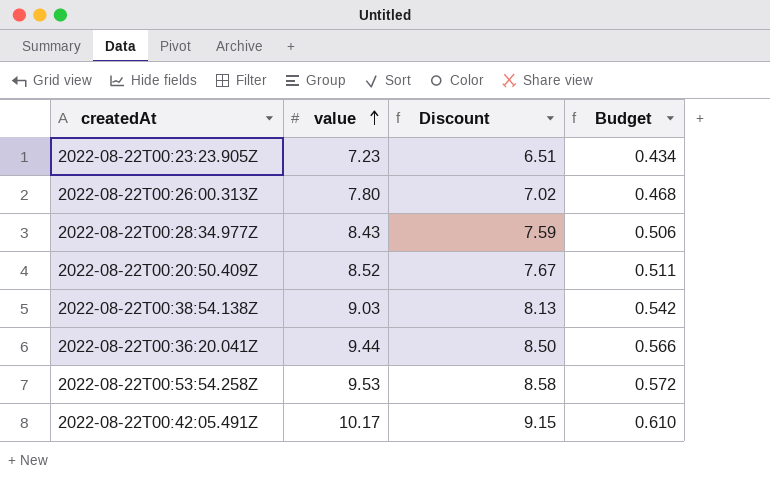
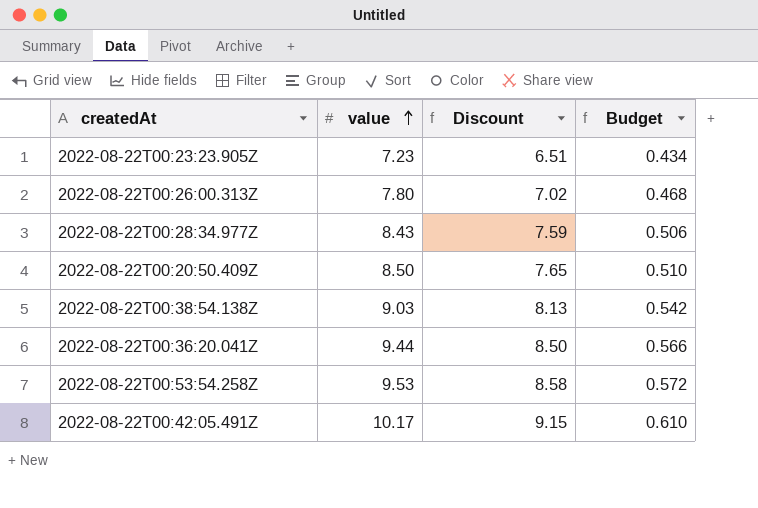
2022-08-22T00:20:50.409Z | value: 8.52 -> 8.50
2022-08-22T00:20:50.409Z | Discount: 7.67 -> 7.65
2022-08-22T00:20:50.409Z | Budget: 0.511 -> 0.510

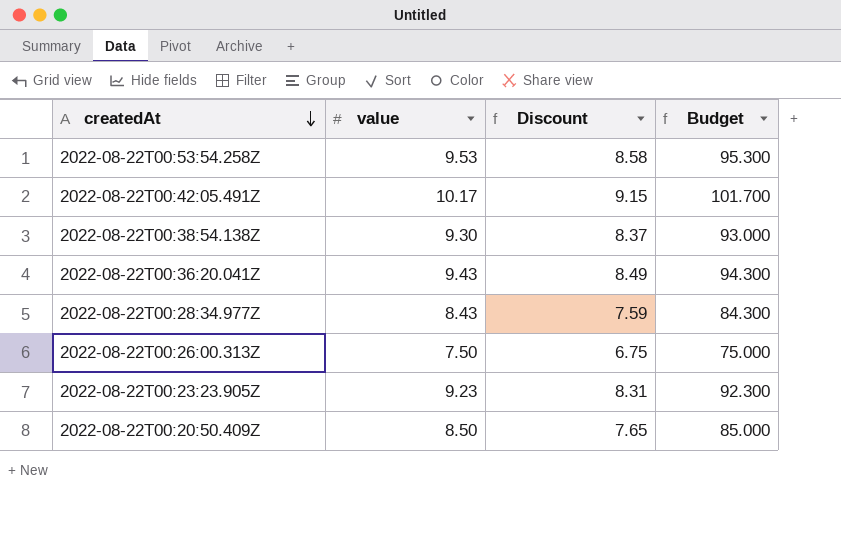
row order: value ascending -> createdAt descending
column Budget | formula: [value] * 0.06 -> [value] * 10
2022-08-22T00:38:54.138Z | value: 9.03 -> 9.30
2022-08-22T00:38:54.138Z | Discount: 8.13 -> 8.37
2022-08-22T00:36:20.041Z | value: 9.44 -> 9.43
2022-08-22T00:36:20.041Z | Discount: 8.50 -> 8.49
2022-08-22T00:26:00.313Z | value: 7.80 -> 7.50
2022-08-22T00:26:00.313Z | Discount: 7.02 -> 6.75
2022-08-22T00:23:23.905Z | value: 7.23 -> 9.23
2022-08-22T00:23:23.905Z | Discount: 6.51 -> 8.31

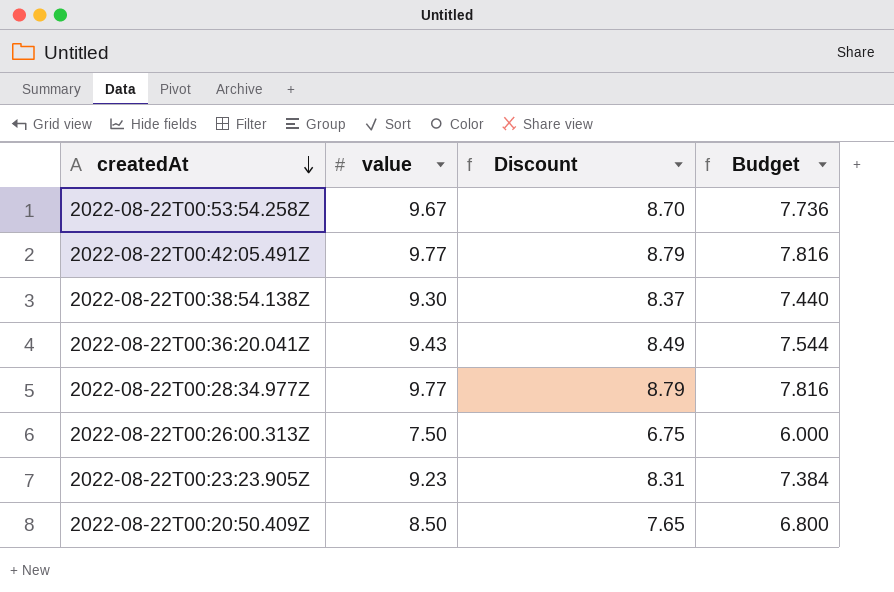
column Budget | formula: [value] * 10 -> [value] * 0.8
2022-08-22T00:53:54.258Z | value: 9.53 -> 9.67
2022-08-22T00:53:54.258Z | Discount: 8.58 -> 8.70
2022-08-22T00:42:05.491Z | value: 10.17 -> 9.77
2022-08-22T00:42:05.491Z | Discount: 9.15 -> 8.79
2022-08-22T00:28:34.977Z | value: 8.43 -> 9.77
2022-08-22T00:28:34.977Z | Discount: 7.59 -> 8.79

